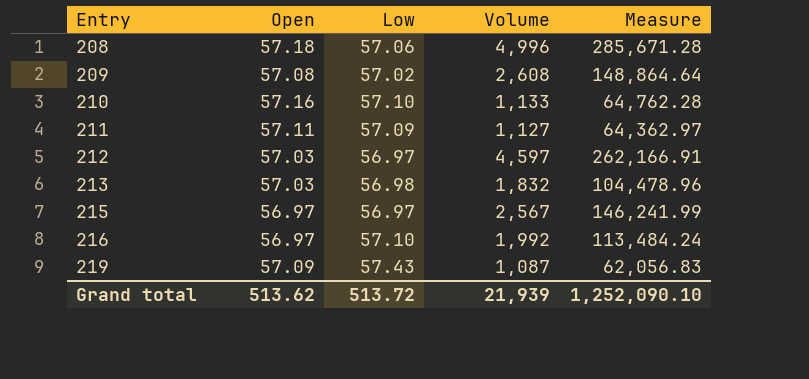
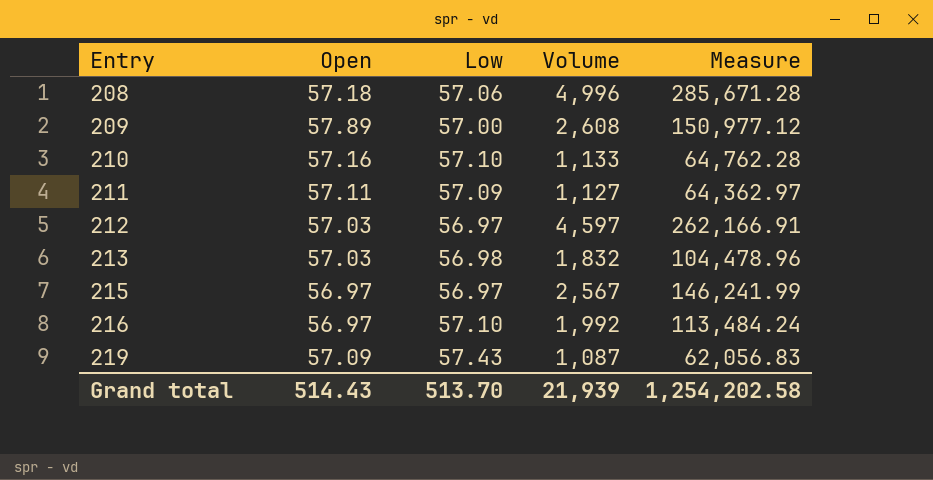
209 | Open: 57.08 -> 57.89
209 | Low: 57.02 -> 57.00
209 | Measure: 148,864.64 -> 150,977.12
Grand total | Open: 513.62 -> 514.43
Grand total | Low: 513.72 -> 513.70
Grand total | Measure: 1,252,090.10 -> 1,254,202.58

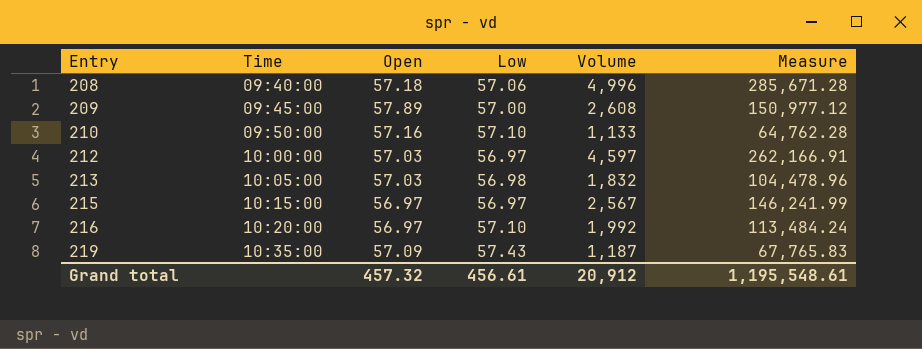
column Time | position: none -> 2
row 211: 57.11 | 57.09 | 1,127 | 64,362.97 -> none
219 | Volume: 1,087 -> 1,187
219 | Measure: 62,056.83 -> 67,765.83
Grand total | Open: 514.43 -> 457.32
Grand total | Low: 513.70 -> 456.61
Grand total | Volume: 21,939 -> 20,912
Grand total | Measure: 1,254,202.58 -> 1,195,548.61

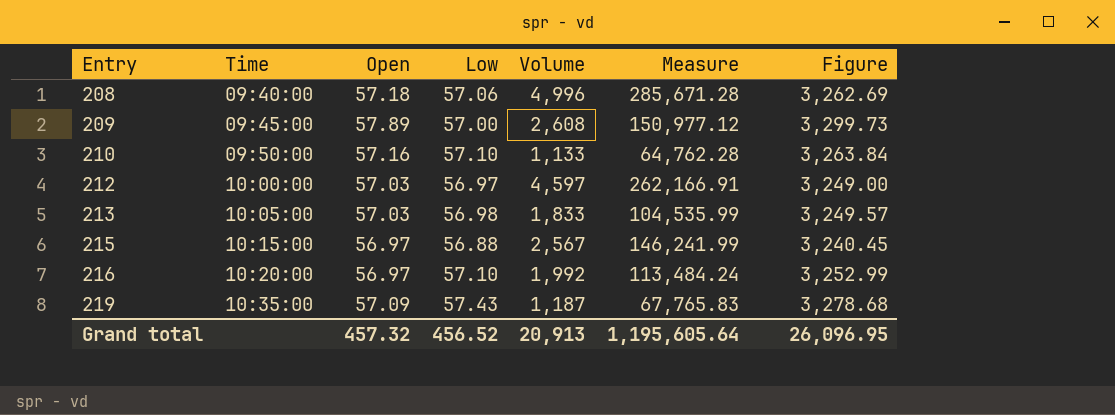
column Figure | formula: none -> [Open] * [Low]
213 | Volume: 1,832 -> 1,833
213 | Measure: 104,478.96 -> 104,535.99
215 | Low: 56.97 -> 56.88
Grand total | Low: 456.61 -> 456.52
Grand total | Volume: 20,912 -> 20,913
Grand total | Measure: 1,195,548.61 -> 1,195,605.64

